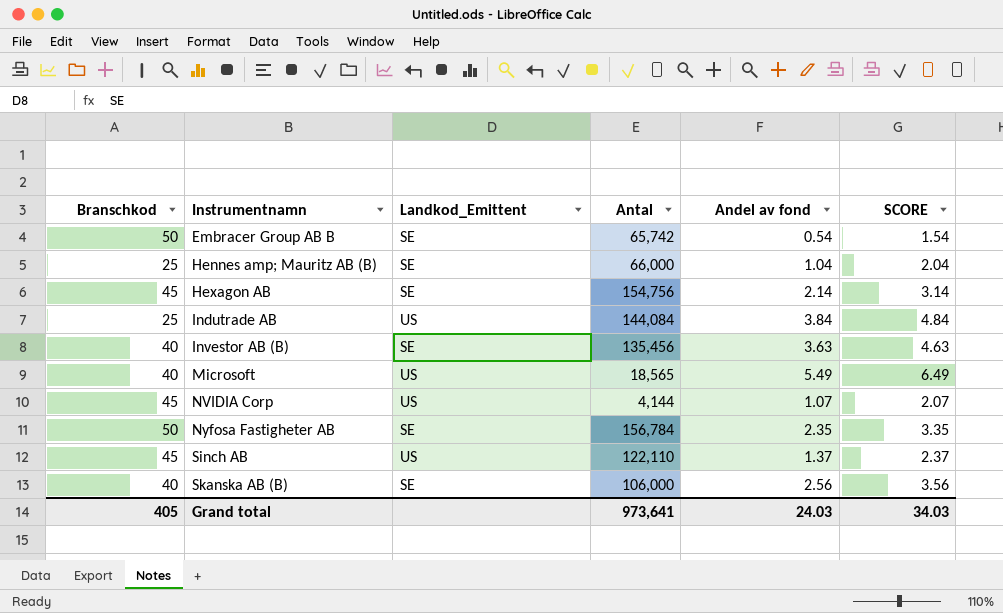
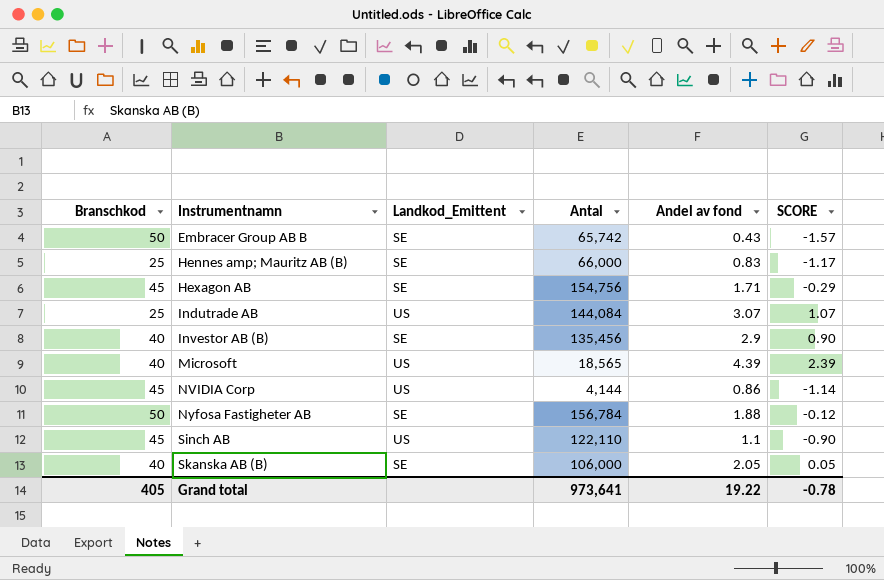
column SCORE | formula: [Andel av fond] + 1 -> [Andel av fond] - 2
Embracer Group AB B | Andel av fond: 0.54 -> 0.43
Hennes amp; Mauritz AB (B) | Andel av fond: 1.04 -> 0.83
Hexagon AB | Andel av fond: 2.14 -> 1.71
Indutrade AB | Andel av fond: 3.84 -> 3.07
Investor AB (B) | Andel av fond: 3.63 -> 2.9
Microsoft | Andel av fond: 5.49 -> 4.39
NVIDIA Corp | Andel av fond: 1.07 -> 0.86
Nyfosa Fastigheter AB | Andel av fond: 2.35 -> 1.88
Sinch AB | Andel av fond: 1.37 -> 1.1
Skanska AB (B) | Andel av fond: 2.56 -> 2.05
Grand total | Andel av fond: 24.03 -> 19.22
Grand total | SCORE: 34.03 -> -0.78

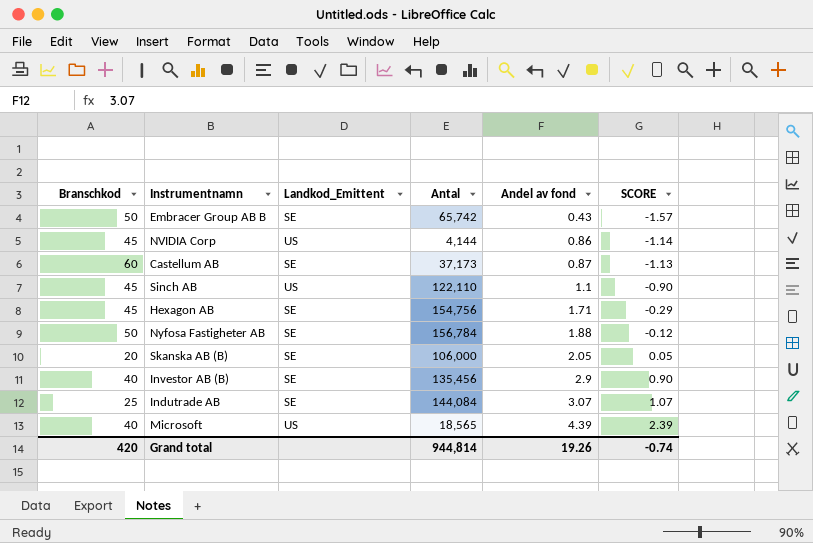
row order: Instrumentnamn ascending -> Andel av fond ascending
row Hennes amp; Mauritz AB (B): 25 | SE | 66,000 | 0.83 | -1.17 -> none
row Castellum AB: none -> 60 | SE | 37,173 | 0.87 | -1.13
Skanska AB (B) | Branschkod: 40 -> 20
Indutrade AB | Landkod_Emittent: US -> SE
Grand total | Branschkod: 405 -> 420
Grand total | Antal: 973,641 -> 944,814
Grand total | Andel av fond: 19.22 -> 19.26
Grand total | SCORE: -0.78 -> -0.74

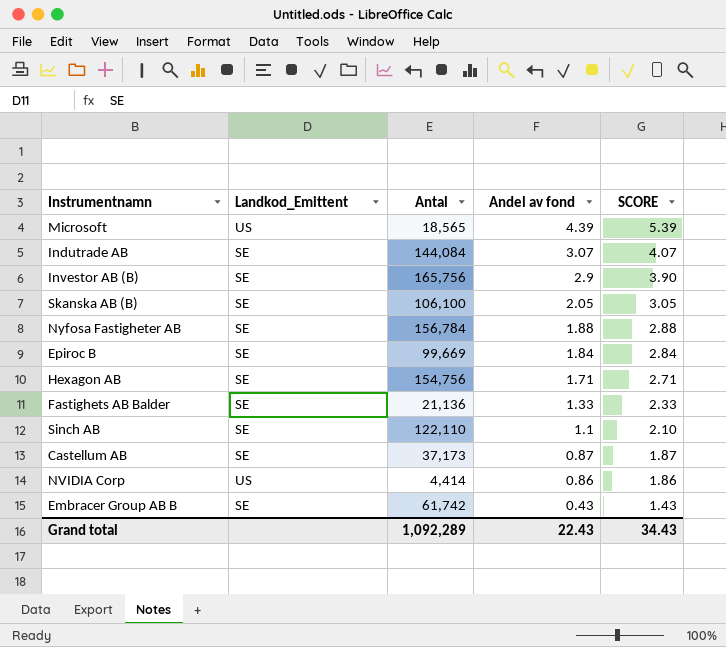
row order: Andel av fond ascending -> Andel av fond descending
column Branschkod | position: 1 -> none
column SCORE | formula: [Andel av fond] - 2 -> [Andel av fond] + 1
Investor AB (B) | Antal: 135,456 -> 165,756
Skanska AB (B) | Antal: 106,000 -> 106,100
row Epiroc B: none -> SE | 99,669 | 1.84 | 2.84
row Fastighets AB Balder: none -> SE | 21,136 | 1.33 | 2.33
Sinch AB | Landkod_Emittent: US -> SE
NVIDIA Corp | Antal: 4,144 -> 4,414
Embracer Group AB B | Antal: 65,742 -> 61,742
Grand total | Antal: 944,814 -> 1,092,289
Grand total | Andel av fond: 19.26 -> 22.43
Grand total | SCORE: -0.74 -> 34.43

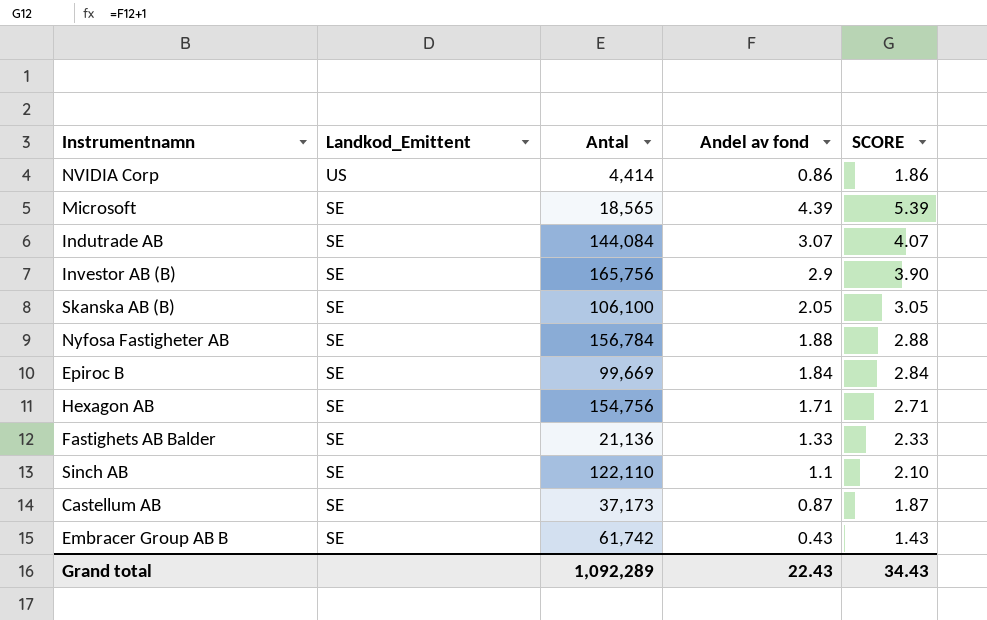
row order: Andel av fond descending -> Landkod_Emittent descending
Microsoft | Landkod_Emittent: US -> SE

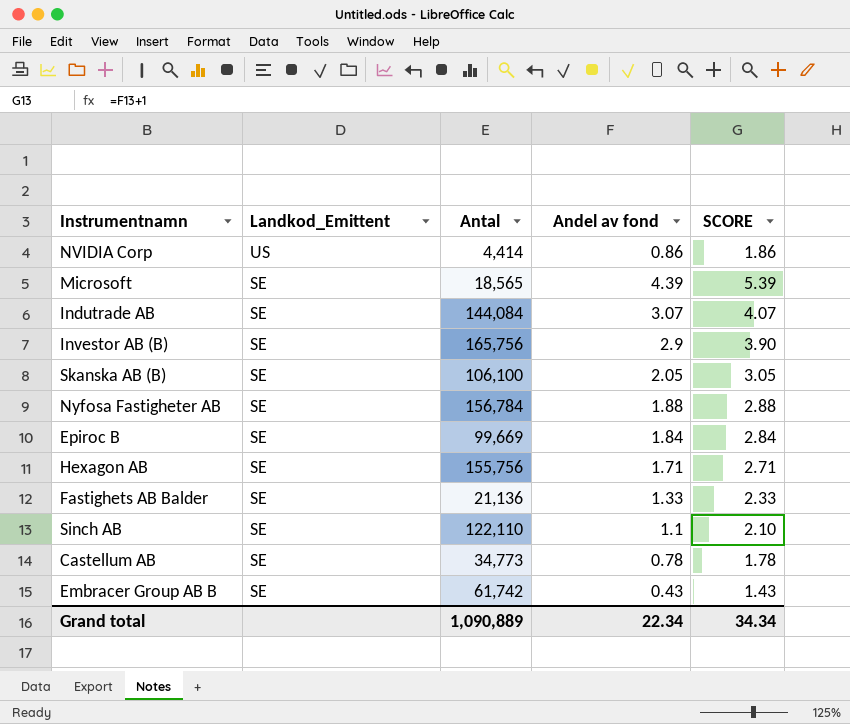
Hexagon AB | Antal: 154,756 -> 155,756
Castellum AB | Antal: 37,173 -> 34,773
Castellum AB | Andel av fond: 0.87 -> 0.78
Castellum AB | SCORE: 1.87 -> 1.78
Grand total | Antal: 1,092,289 -> 1,090,889
Grand total | Andel av fond: 22.43 -> 22.34
Grand total | SCORE: 34.43 -> 34.34

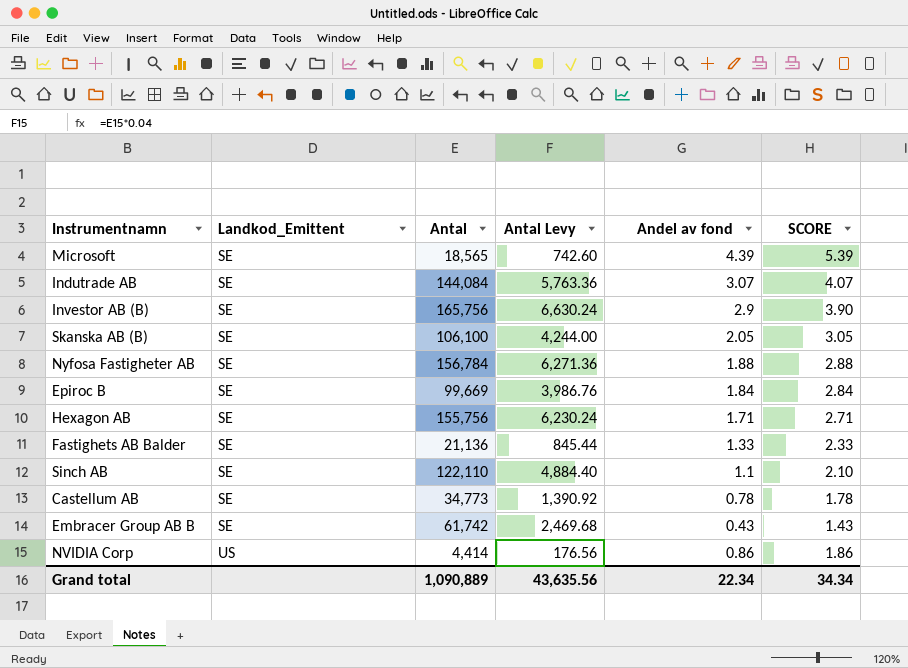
row order: Landkod_Emittent descending -> Landkod_Emittent ascending
column Antal Levy | formula: none -> [Antal] * 0.04

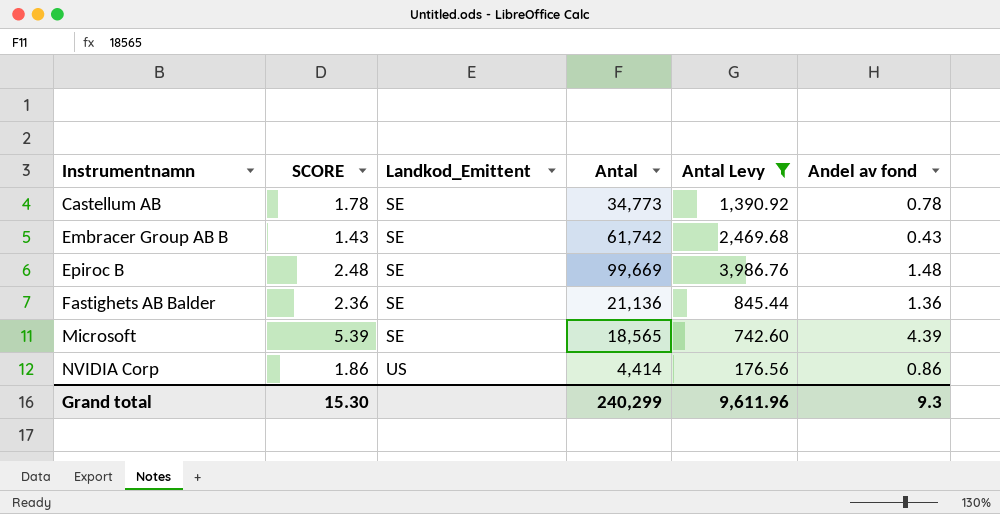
filter: none -> Antal Levy <= 3,986.76
row order: Landkod_Emittent ascending -> Instrumentnamn ascending
column SCORE | position: 6 -> 2
Epiroc B | SCORE: 2.84 -> 2.48
Epiroc B | Andel av fond: 1.84 -> 1.48
Fastighets AB Balder | SCORE: 2.33 -> 2.36
Fastighets AB Balder | Andel av fond: 1.33 -> 1.36
Grand total | SCORE: 34.34 -> 15.30
Grand total | Antal: 1,090,889 -> 240,299
Grand total | Antal Levy: 43,635.56 -> 9,611.96
Grand total | Andel av fond: 22.34 -> 9.3

